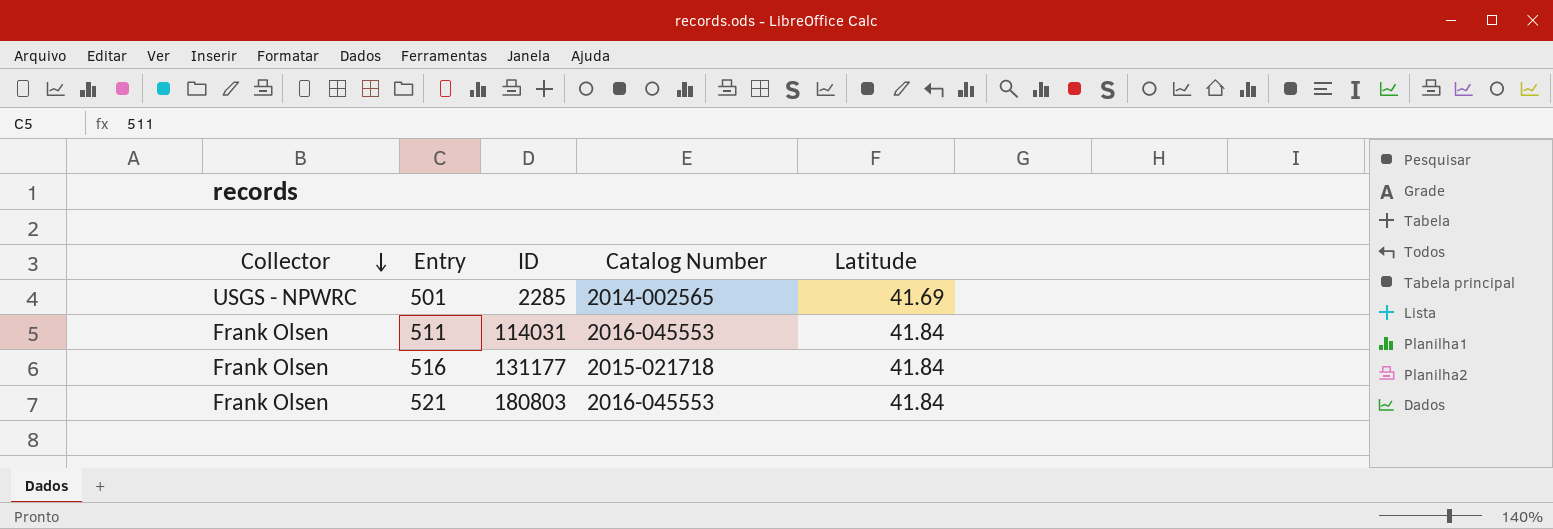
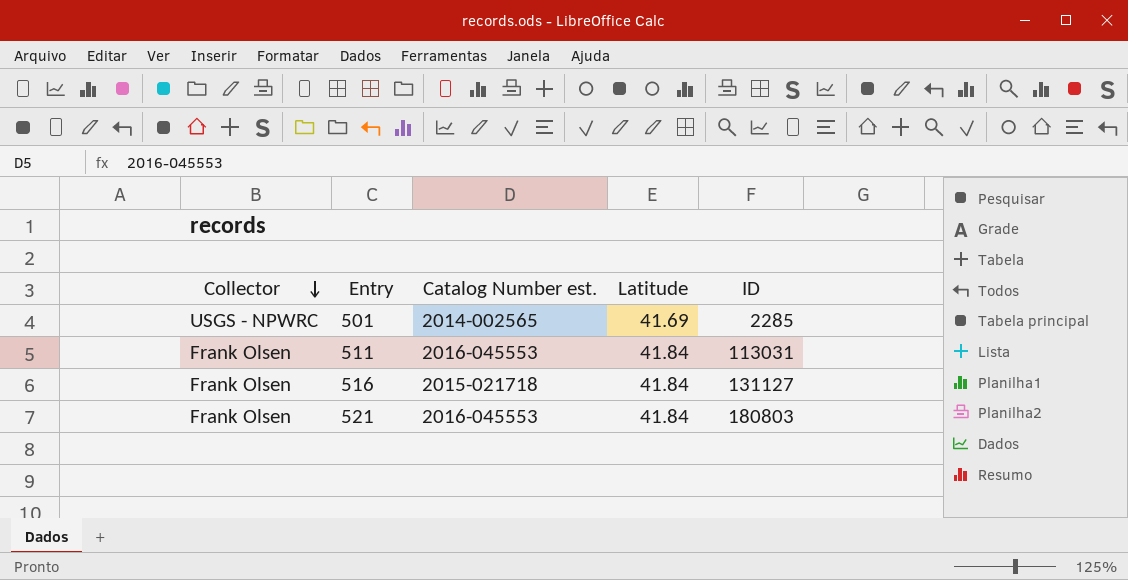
column name: Catalog Number -> Catalog Number est.
column ID | position: 3 -> 5
511 | ID: 114031 -> 113031
516 | ID: 131177 -> 131127

